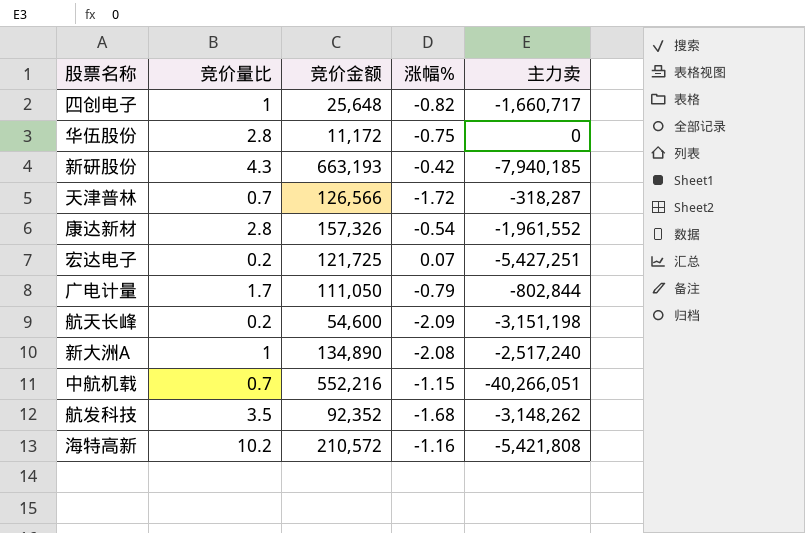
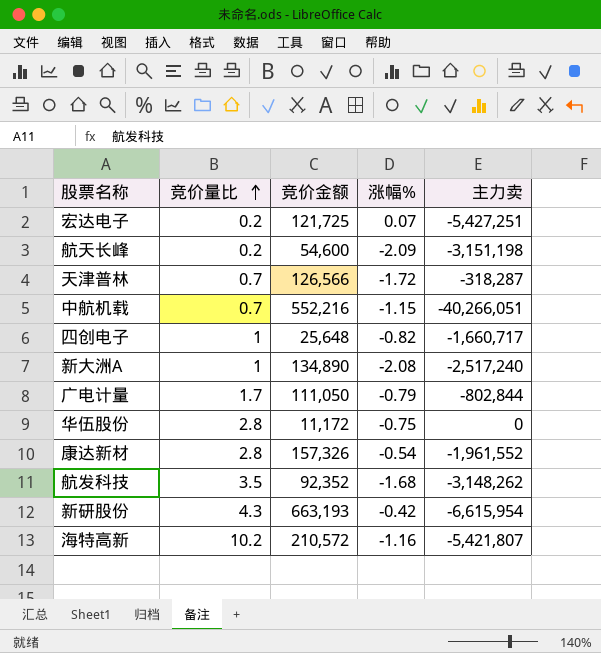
row order: none -> 竞价量比 ascending
新研股份 | 主力卖: -7,940,185 -> -6,615,954
海特高新 | 主力卖: -5,421,808 -> -5,421,807

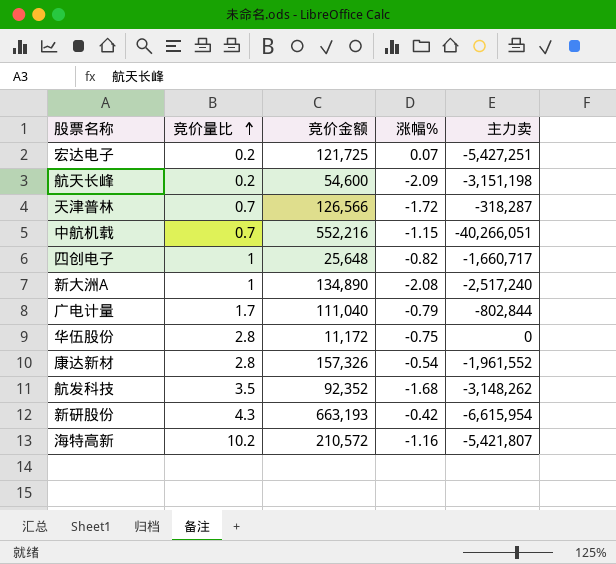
广电计量 | 竞价金额: 111,050 -> 111,040

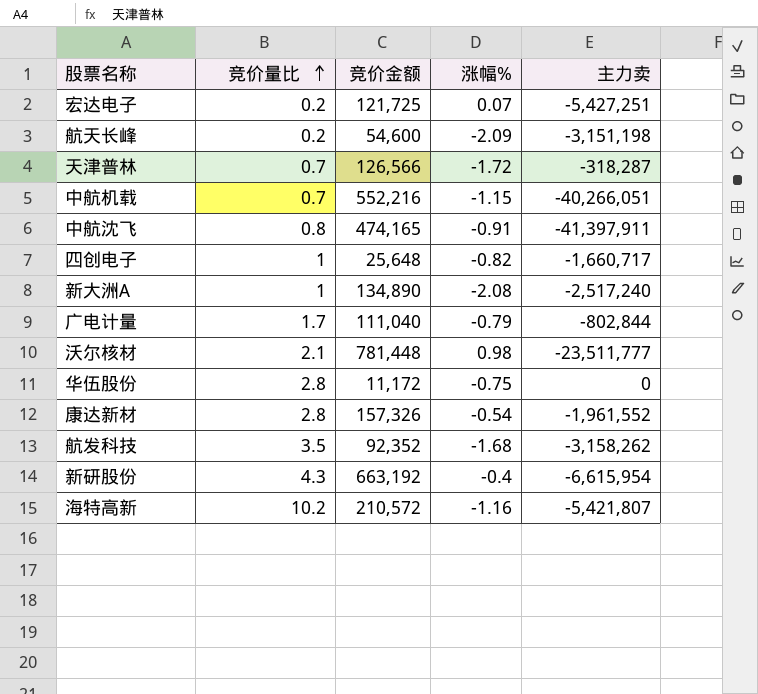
row 中航沈飞: none -> 0.8 | 474,165 | -0.91 | -41,397,911
row 沃尔核材: none -> 2.1 | 781,448 | 0.98 | -23,511,777
航发科技 | 主力卖: -3,148,262 -> -3,158,262
新研股份 | 竞价金额: 663,193 -> 663,192
新研股份 | 涨幅%: -0.42 -> -0.4

